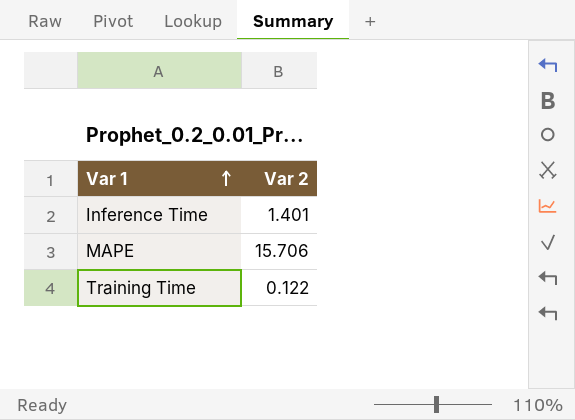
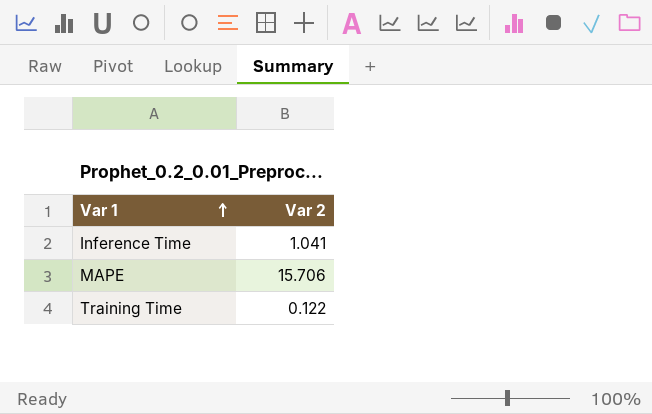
Inference Time | Var 2: 1.401 -> 1.041

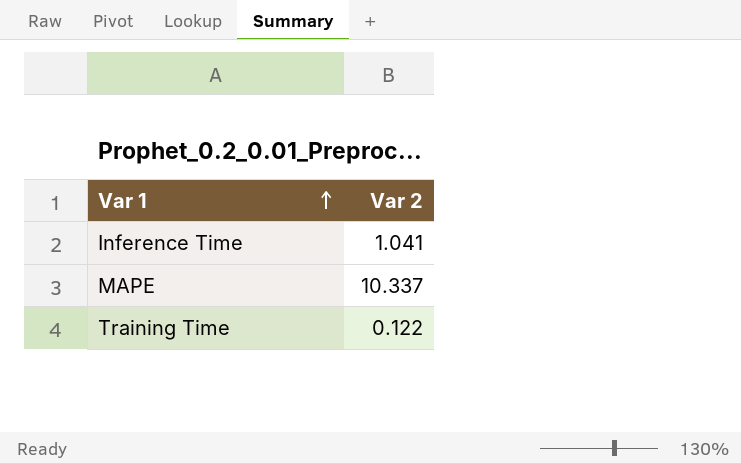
MAPE | Var 2: 15.706 -> 10.337

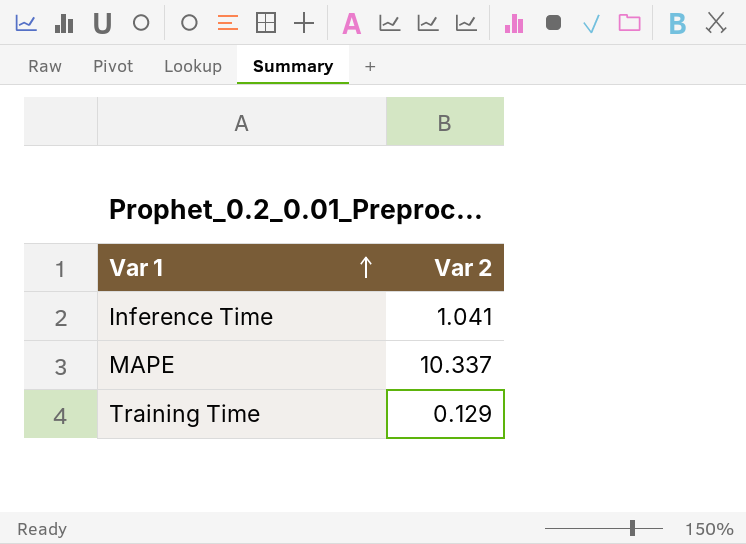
Training Time | Var 2: 0.122 -> 0.129

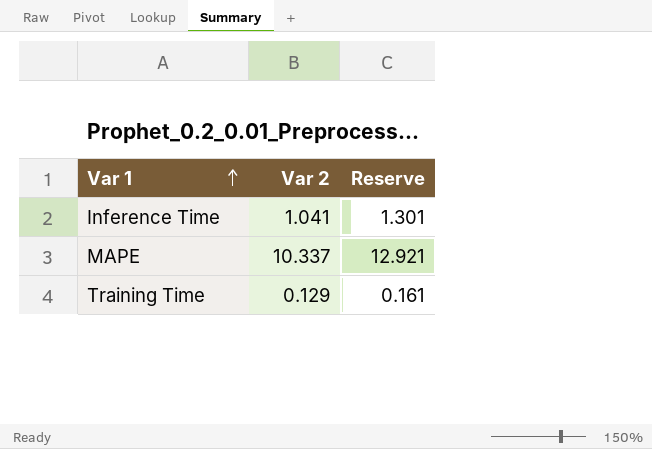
column Reserve | formula: none -> [Var 2] * 1.25

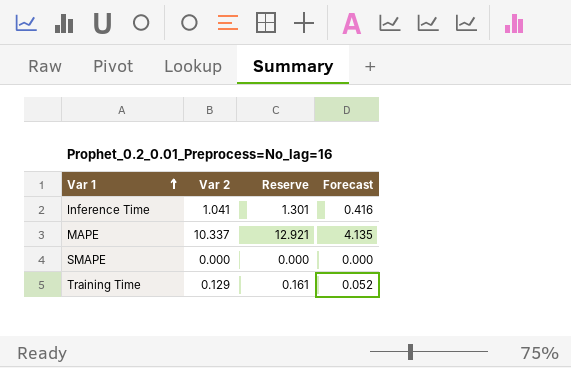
column Forecast | formula: none -> [Var 2] * 0.4
row SMAPE: none -> 0.000 | 0.000 | 0.000

